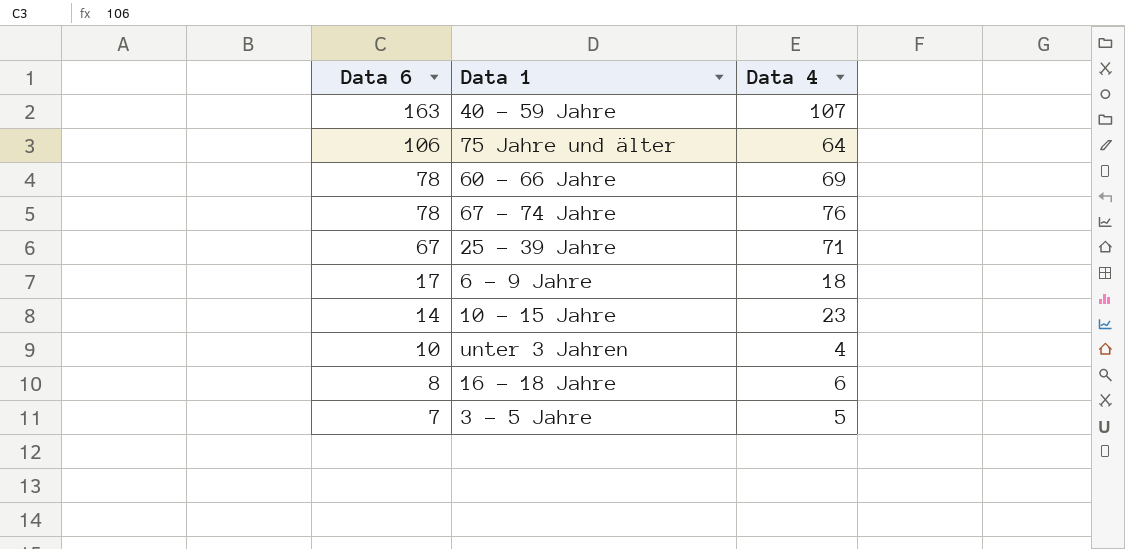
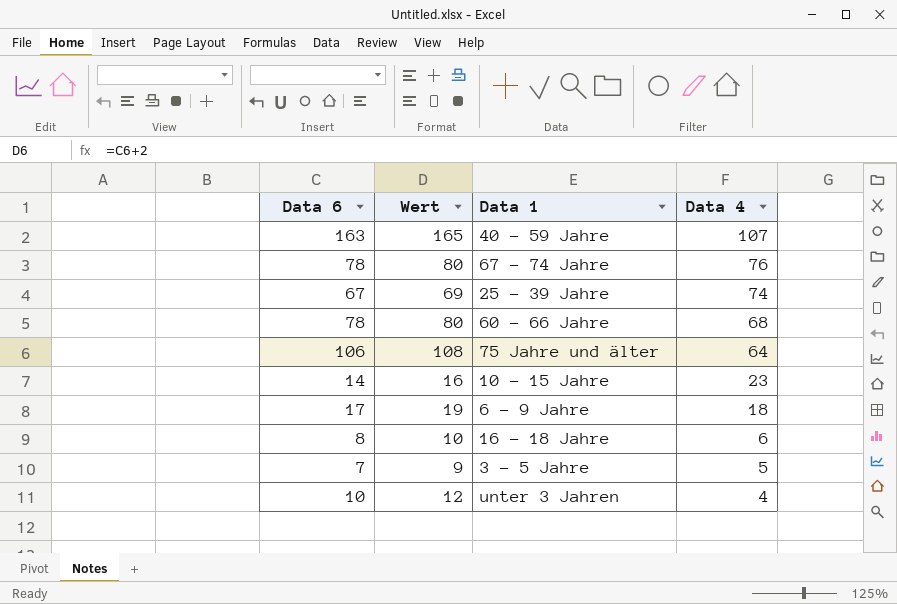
row order: Data 6 descending -> Data 4 descending
column Wert | formula: none -> [Data 6] + 2
25 - 39 Jahre | Data 4: 71 -> 74
60 - 66 Jahre | Data 4: 69 -> 68

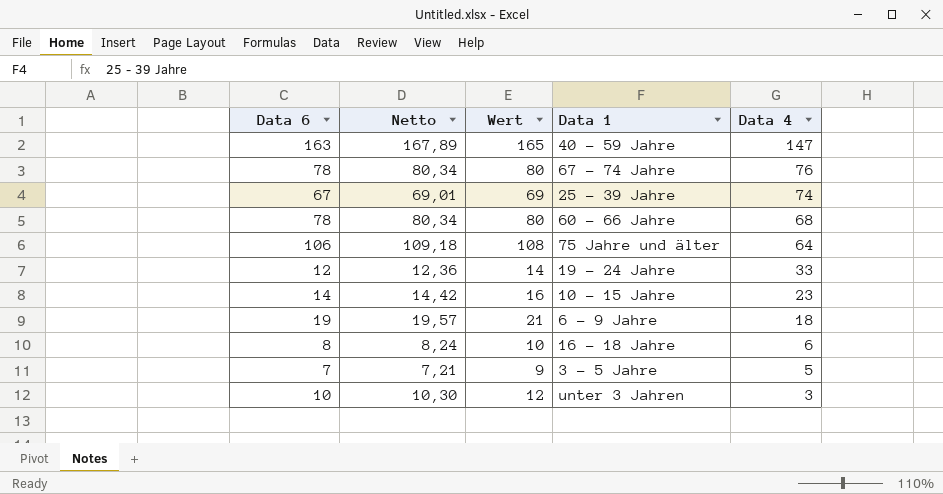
column Netto | formula: none -> [Data 6] * 1,03
40 - 59 Jahre | Data 4: 107 -> 147
row 19 - 24 Jahre: none -> 12 | 12,36 | 14 | 33
6 - 9 Jahre | Data 6: 17 -> 19
6 - 9 Jahre | Wert: 19 -> 21
unter 3 Jahren | Data 4: 4 -> 3

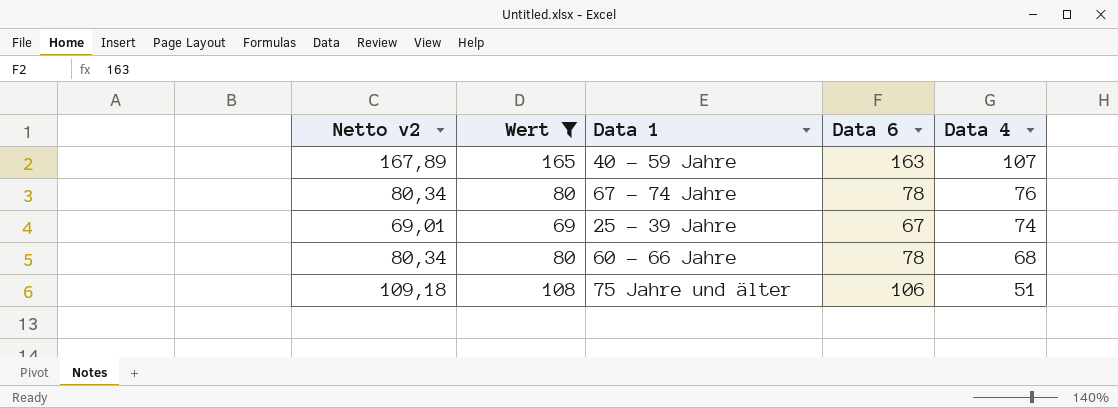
filter: none -> Wert >= 69
column name: Netto -> Netto v2
column Data 6 | position: 1 -> 4
40 - 59 Jahre | Data 4: 147 -> 107
75 Jahre und älter | Data 4: 64 -> 51

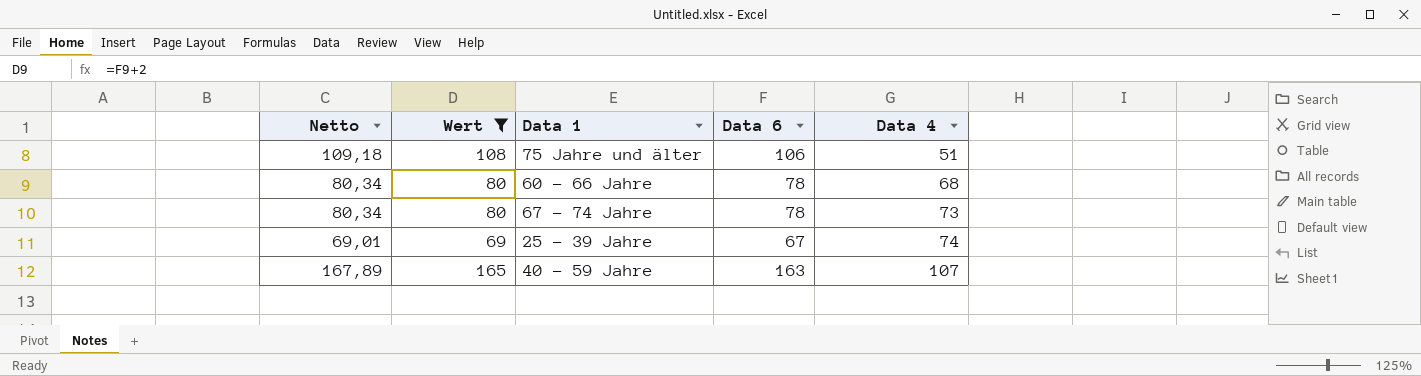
row order: Data 4 descending -> Data 4 ascending
column name: Netto v2 -> Netto
67 - 74 Jahre | Data 4: 76 -> 73

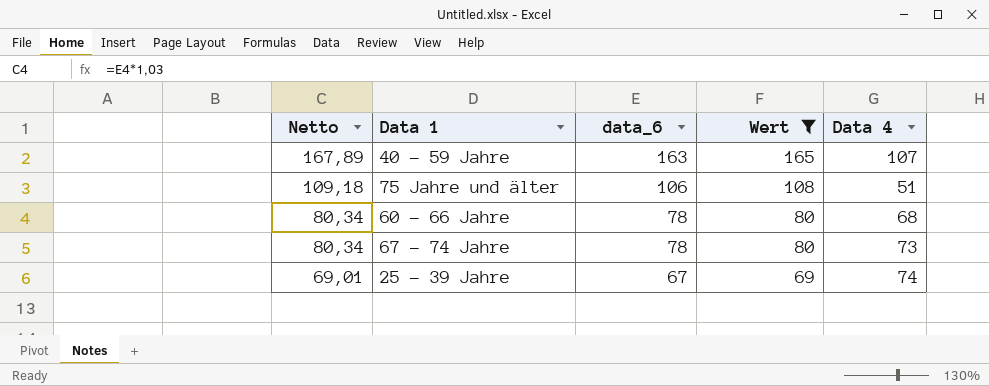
row order: Data 4 ascending -> Netto descending
column name: Data 6 -> data_6
column Wert | position: 2 -> 4

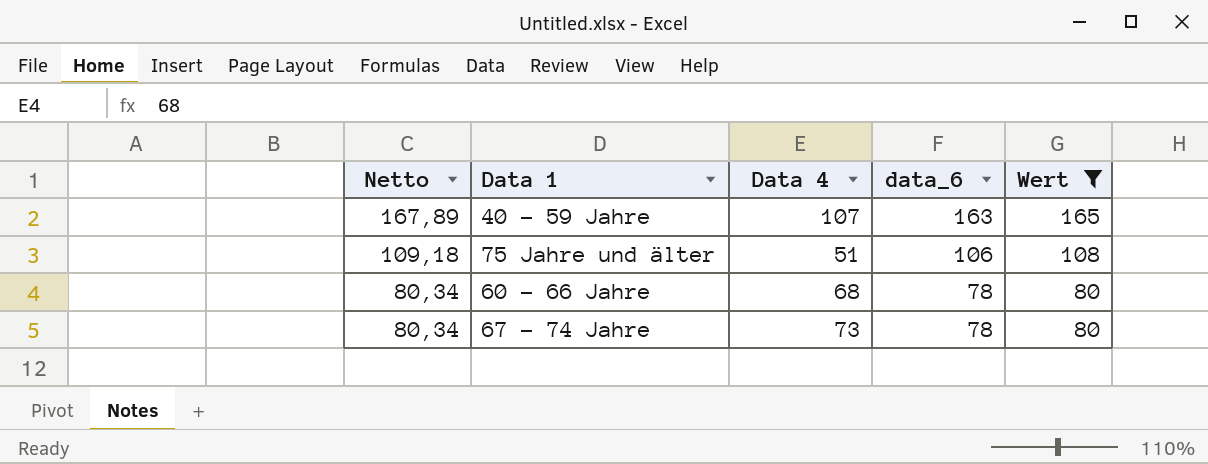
column Data 4 | position: 5 -> 3
row 25 - 39 Jahre: 69,01 | 67 | 69 | 74 -> none

